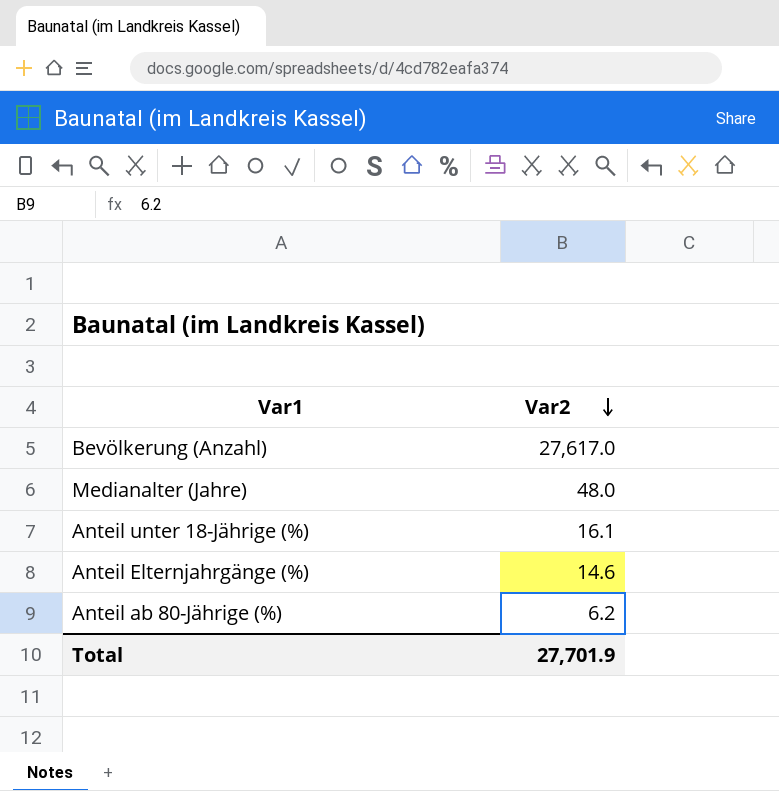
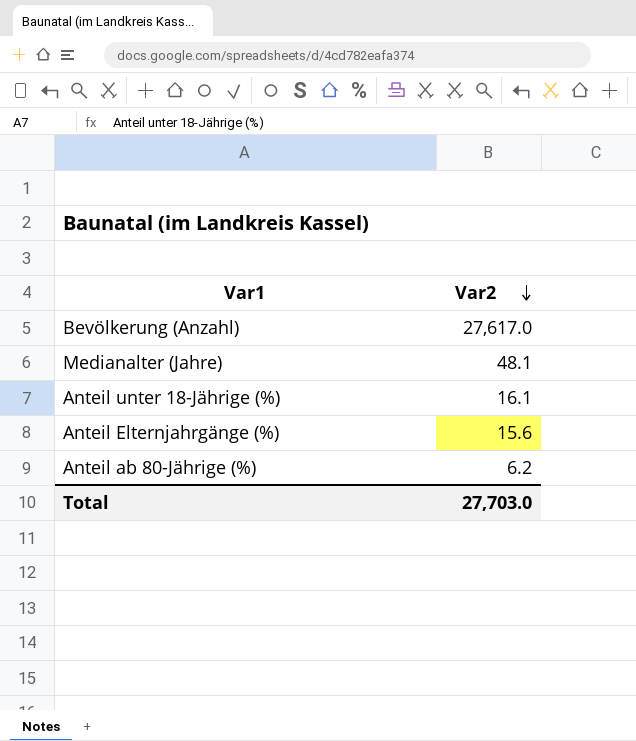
Medianalter (Jahre) | Var2: 48.0 -> 48.1
Anteil Elternjahrgänge (%) | Var2: 14.6 -> 15.6
Total | Var2: 27,701.9 -> 27,703.0

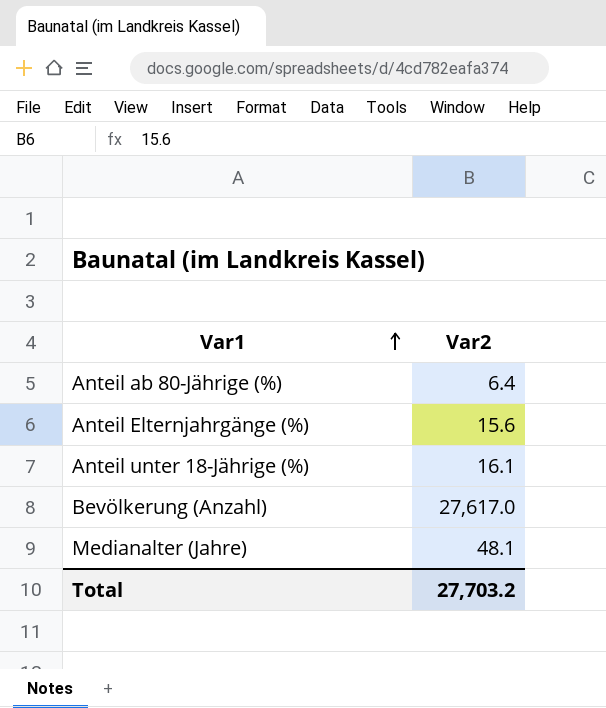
row order: Var2 descending -> Var1 ascending
Anteil ab 80-Jährige (%) | Var2: 6.2 -> 6.4
Total | Var2: 27,703.0 -> 27,703.2

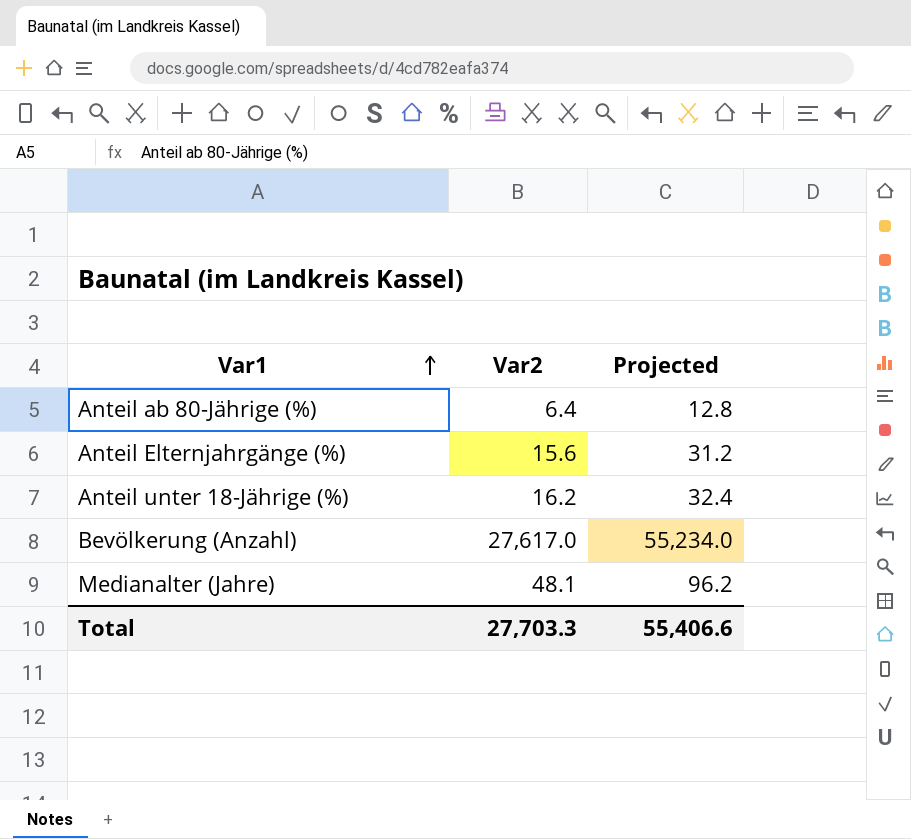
column Projected | formula: none -> [Var2] * 2
Anteil unter 18-Jährige (%) | Var2: 16.1 -> 16.2
Total | Var2: 27,703.2 -> 27,703.3

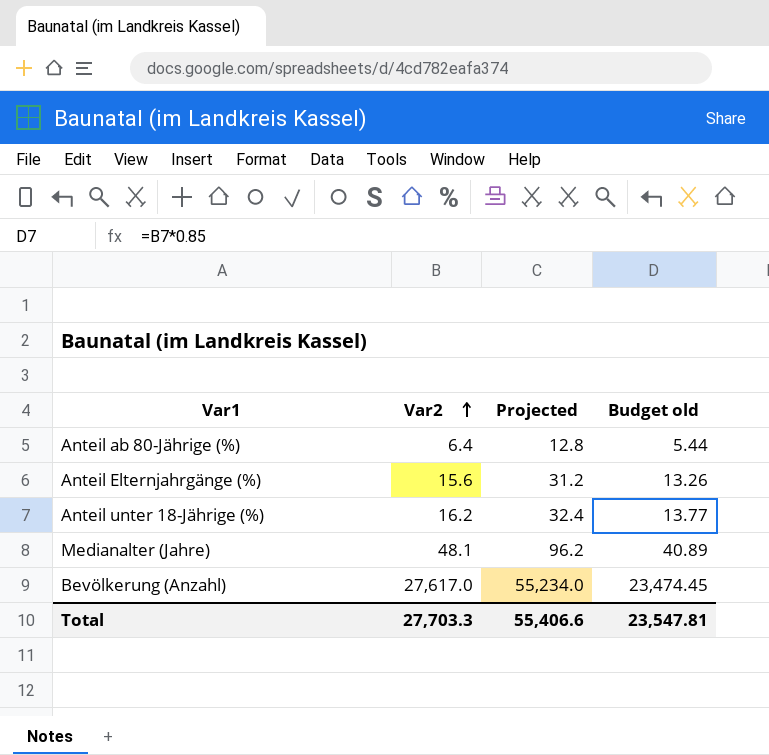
row order: Var1 ascending -> Var2 ascending
column Budget old | formula: none -> [Var2] * 0.85

